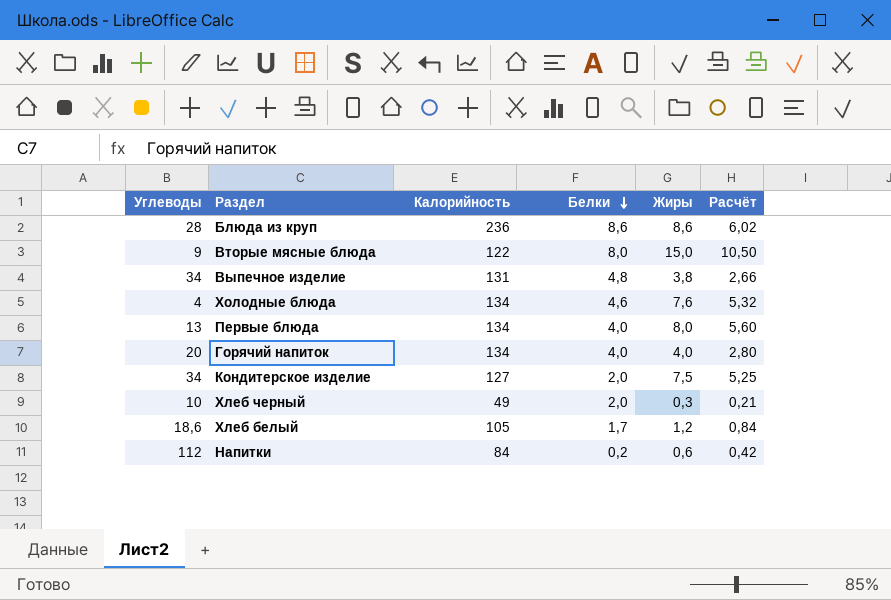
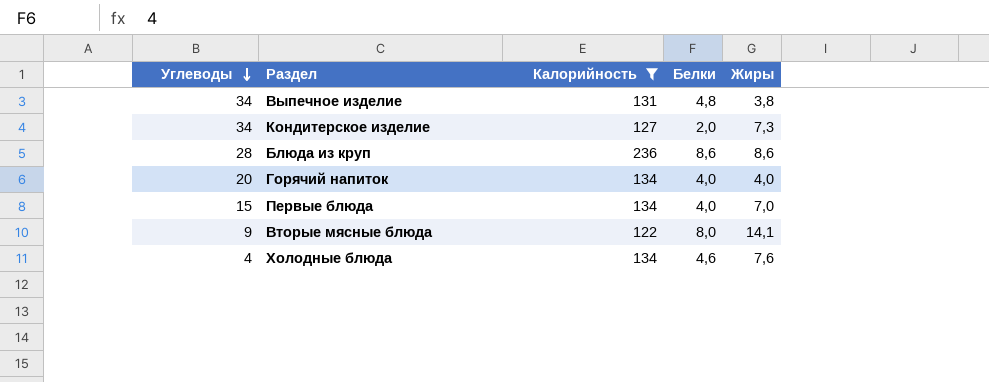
filter: none -> Калорийность >= 122
row order: Белки descending -> Углеводы descending
column Расчёт | formula: [Жиры] * 0,7 -> none
Кондитерское изделие | Жиры: 7,5 -> 7,3
Первые блюда | Углеводы: 13 -> 15
Первые блюда | Жиры: 8,0 -> 7,0
Вторые мясные блюда | Жиры: 15,0 -> 14,1

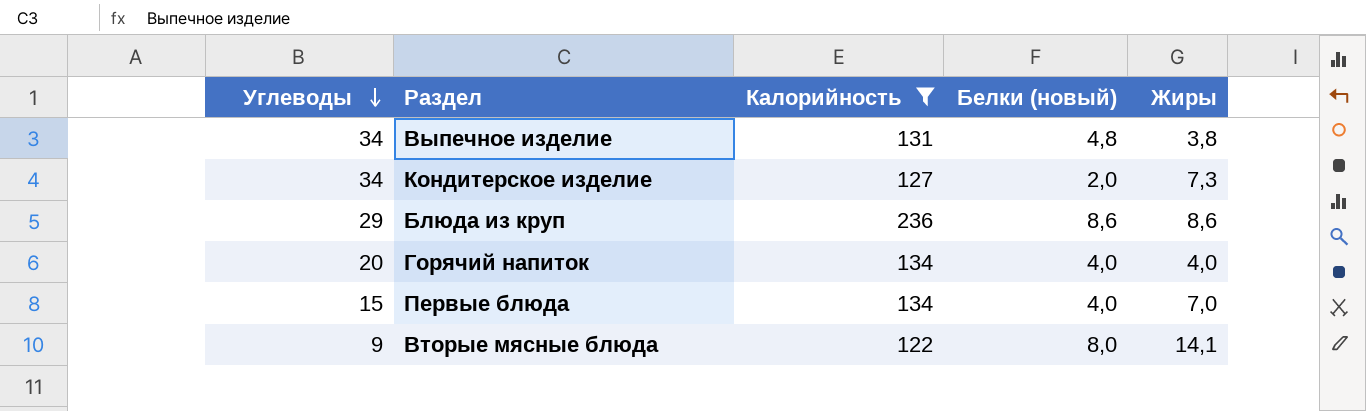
column name: Белки -> Белки (новый)
row Холодные блюда: 4 | 134 | 4,6 | 7,6 -> none
Блюда из круп | Углеводы: 28 -> 29

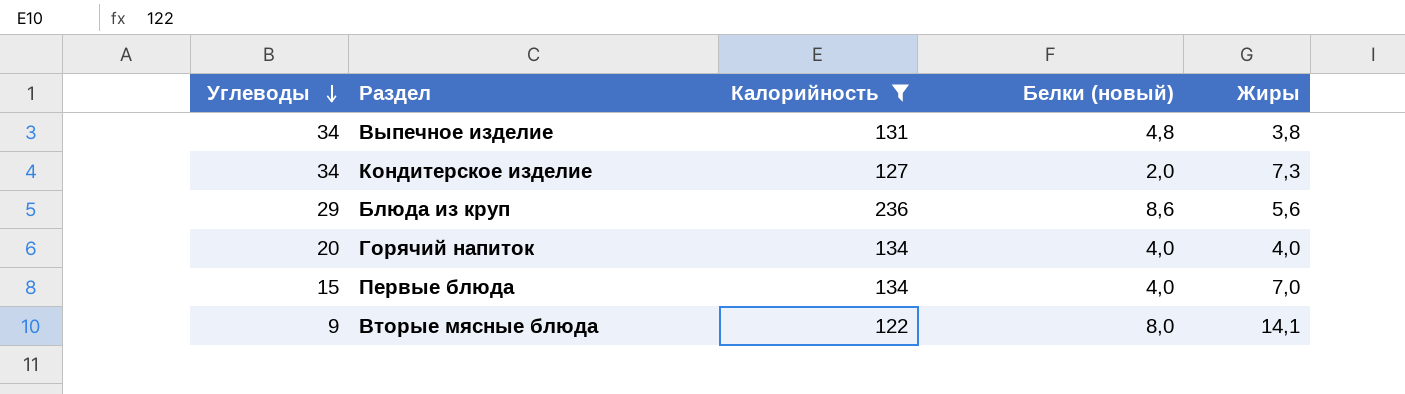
Блюда из круп | Жиры: 8,6 -> 5,6

